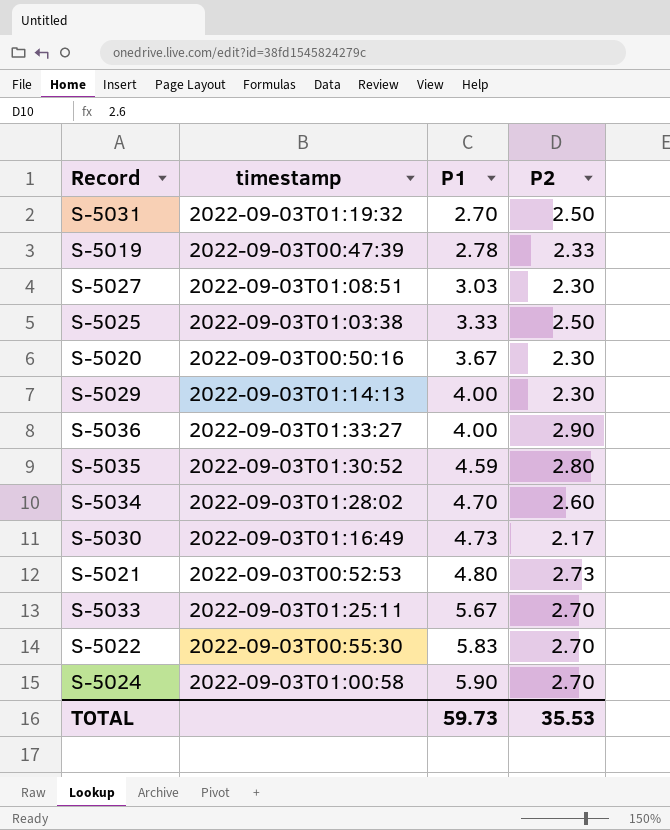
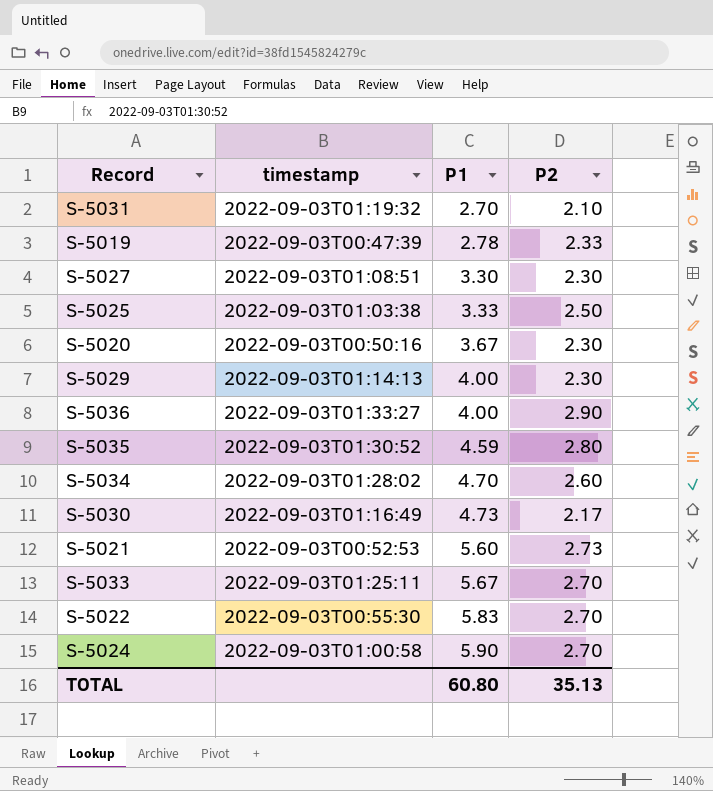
S-5031 | P2: 2.50 -> 2.10
S-5027 | P1: 3.03 -> 3.30
S-5021 | P1: 4.80 -> 5.60
TOTAL | P1: 59.73 -> 60.80
TOTAL | P2: 35.53 -> 35.13

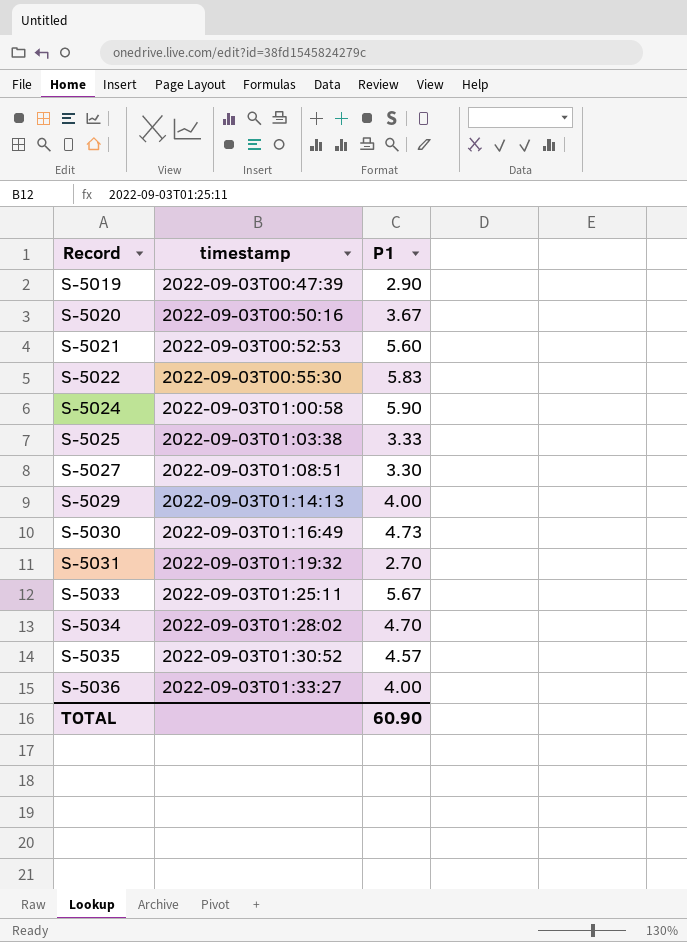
row order: P1 ascending -> Record ascending
column P2 | position: 4 -> none
S-5019 | P1: 2.78 -> 2.90
S-5035 | P1: 4.59 -> 4.57
TOTAL | P1: 60.80 -> 60.90

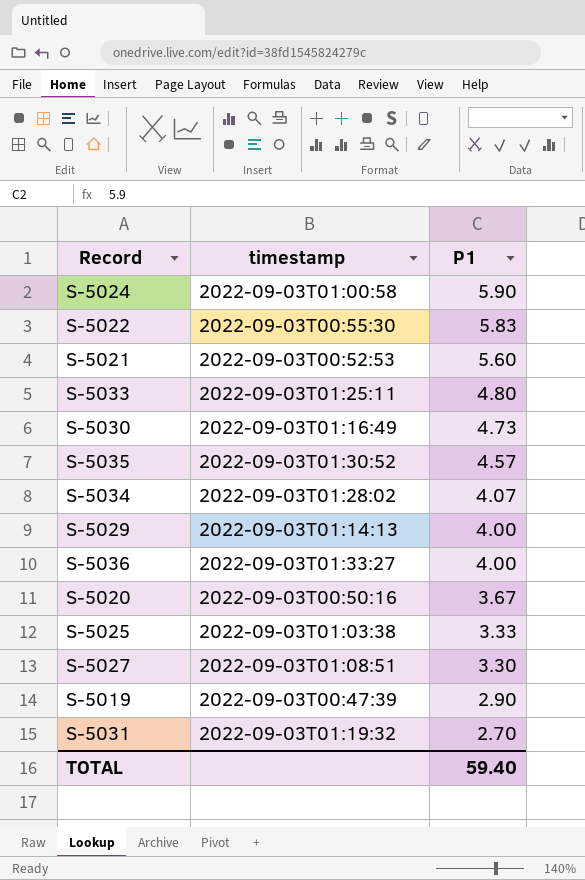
row order: Record ascending -> P1 descending
S-5033 | P1: 5.67 -> 4.80
S-5034 | P1: 4.70 -> 4.07
TOTAL | P1: 60.90 -> 59.40

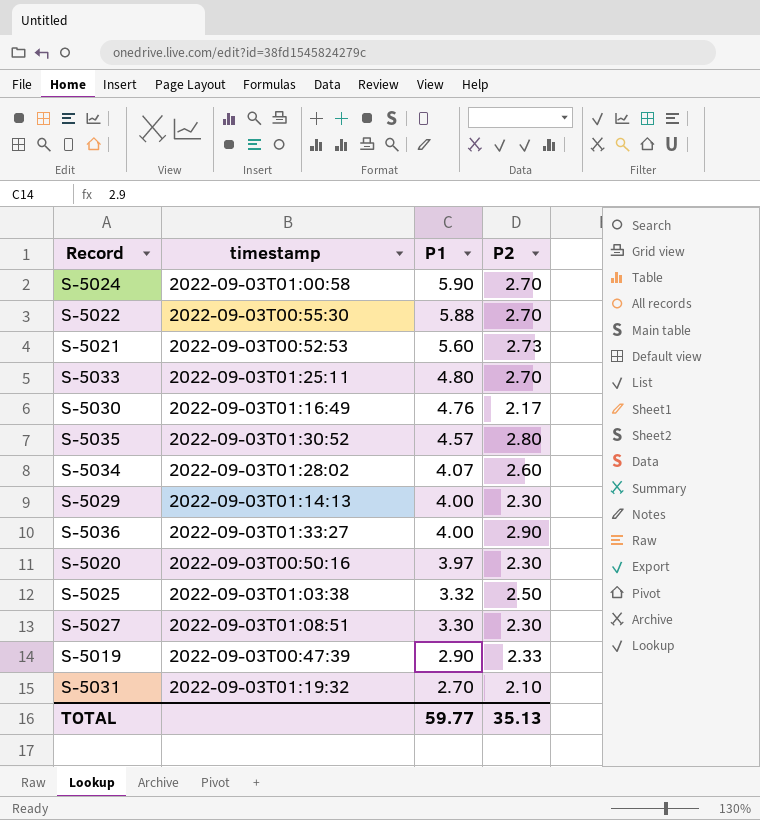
column P2 | position: none -> 4
S-5022 | P1: 5.83 -> 5.88
S-5030 | P1: 4.73 -> 4.76
S-5020 | P1: 3.67 -> 3.97
S-5025 | P1: 3.33 -> 3.32
TOTAL | P1: 59.40 -> 59.77

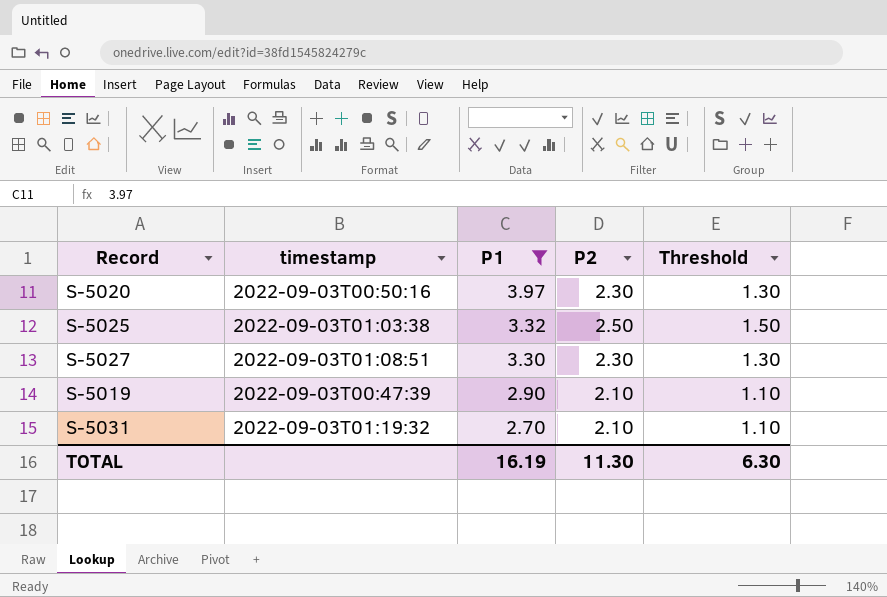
filter: none -> P1 <= 3.97
column Threshold | formula: none -> [P2] - 1
S-5019 | P2: 2.33 -> 2.10
TOTAL | P1: 59.77 -> 16.19
TOTAL | P2: 35.13 -> 11.30

